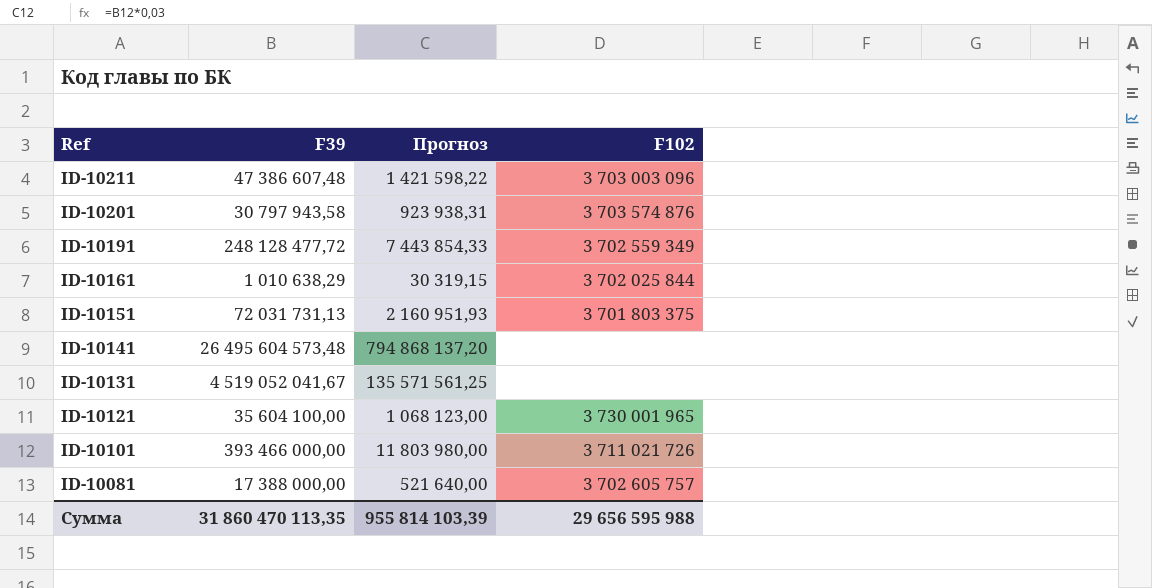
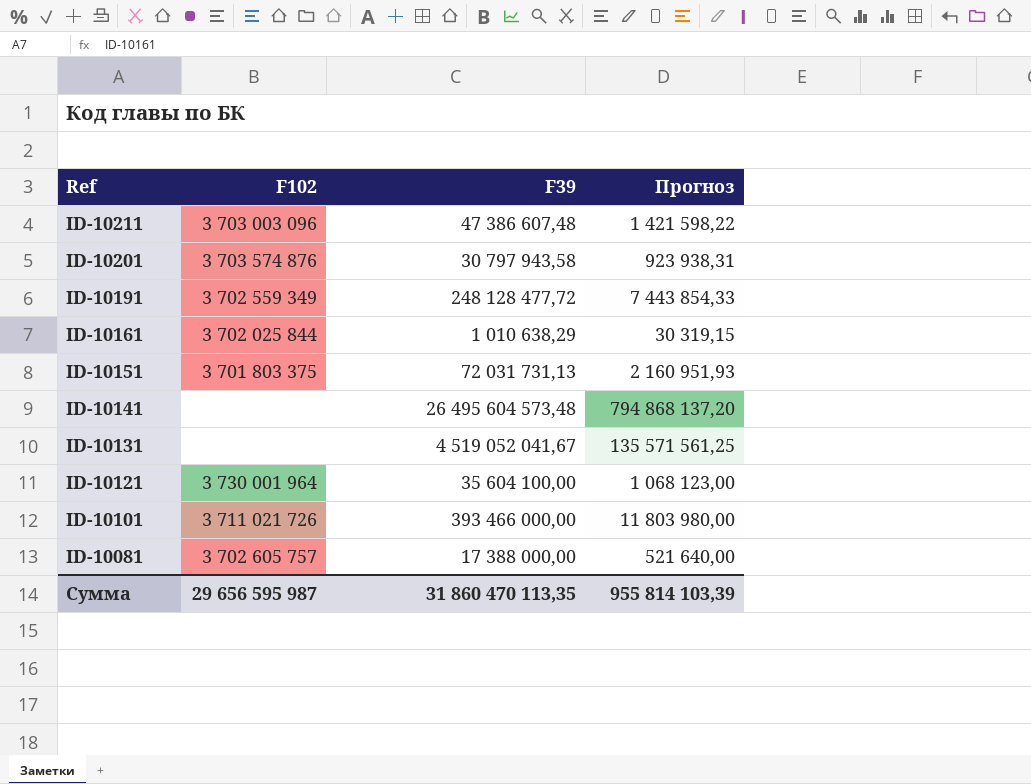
column F102 | position: 4 -> 2
ID-10121 | F102: 3 730 001 965 -> 3 730 001 964
Сумма | F102: 29 656 595 988 -> 29 656 595 987

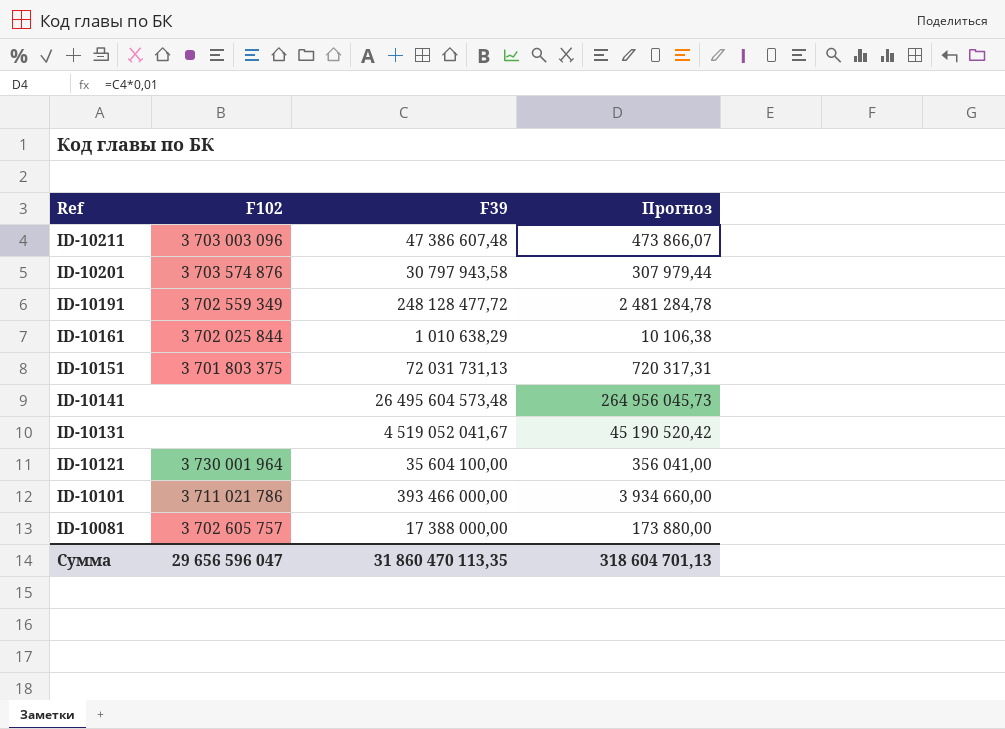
column Прогноз | formula: [F39] * 0,03 -> [F39] * 0,01
ID-10101 | F102: 3 711 021 726 -> 3 711 021 786
Сумма | F102: 29 656 595 987 -> 29 656 596 047
Сумма | Прогноз: 955 814 103,39 -> 318 604 701,13

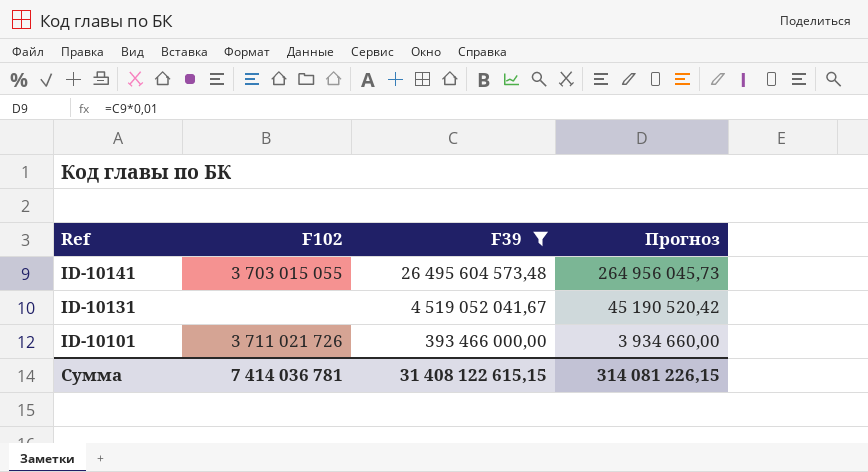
filter: none -> F39 >= 393 466 000,00
ID-10141 | F102: none -> 3 703 015 055
ID-10101 | F102: 3 711 021 786 -> 3 711 021 726
Сумма | F102: 29 656 596 047 -> 7 414 036 781
Сумма | F39: 31 860 470 113,35 -> 31 408 122 615,15
Сумма | Прогноз: 318 604 701,13 -> 314 081 226,15

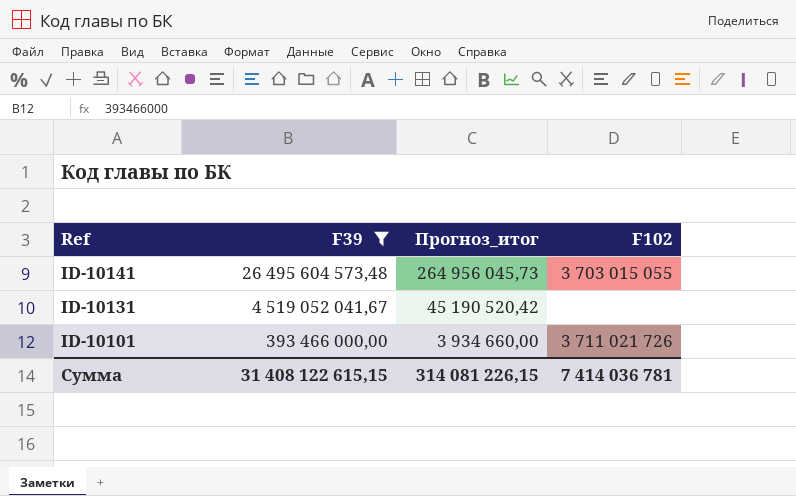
column name: Прогноз -> Прогноз_итог
column F102 | position: 2 -> 4

